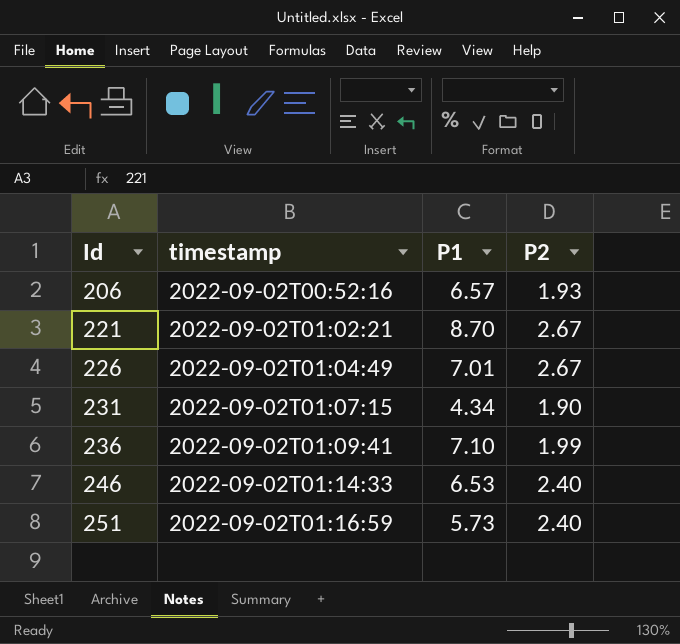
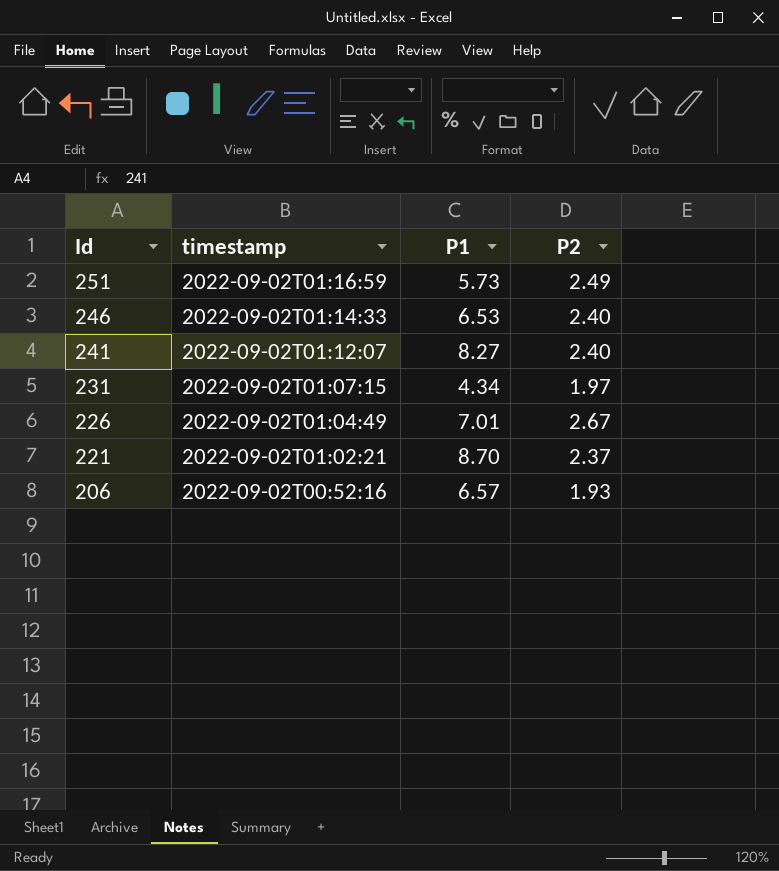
row order: Id ascending -> Id descending
row 236: 2022-09-02T01:09:41 | 7.10 | 1.99 -> none
251 | P2: 2.40 -> 2.49
row 241: none -> 2022-09-02T01:12:07 | 8.27 | 2.40
231 | P2: 1.90 -> 1.97
221 | P2: 2.67 -> 2.37

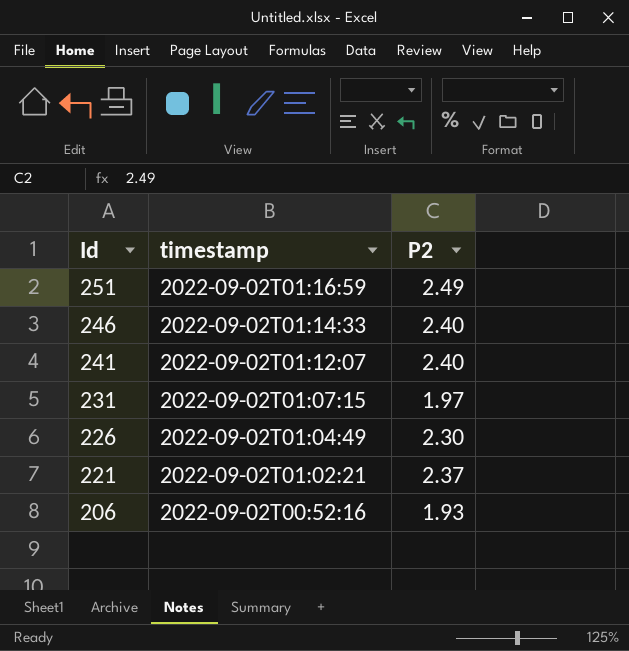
column P1 | position: 3 -> none
226 | P2: 2.67 -> 2.30

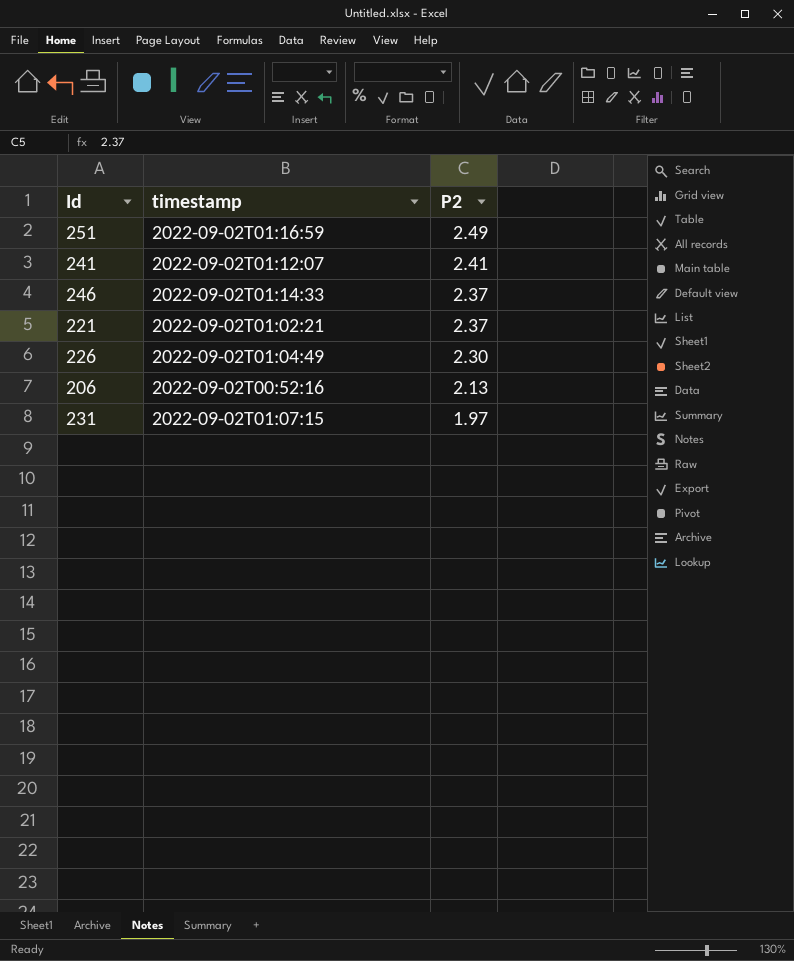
row order: Id descending -> P2 descending
241 | P2: 2.40 -> 2.41
246 | P2: 2.40 -> 2.37
206 | P2: 1.93 -> 2.13

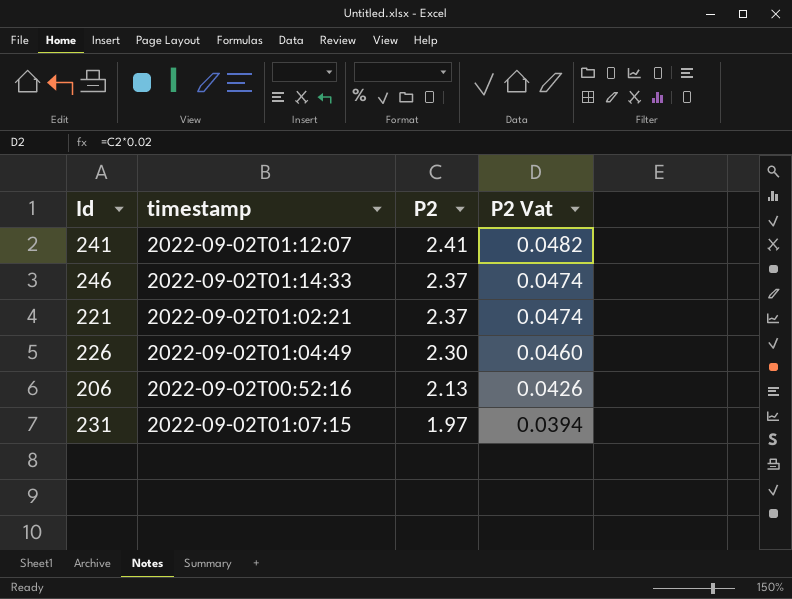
column P2 Vat | formula: none -> [P2] * 0.02
row 251: 2022-09-02T01:16:59 | 2.49 -> none

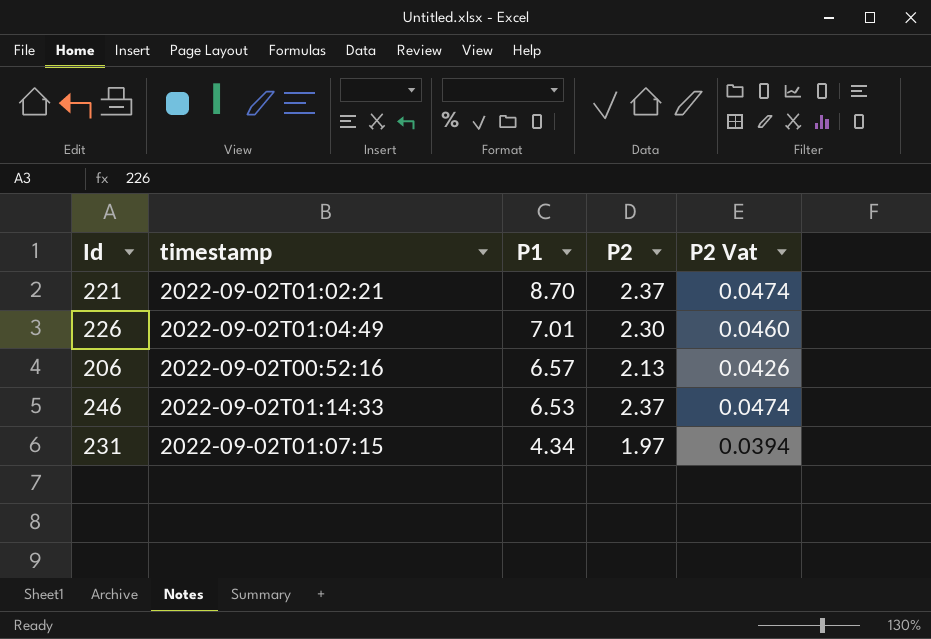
row order: P2 descending -> P1 descending
column P1 | position: none -> 3
row 241: 2022-09-02T01:12:07 | 2.41 | 0.0482 -> none

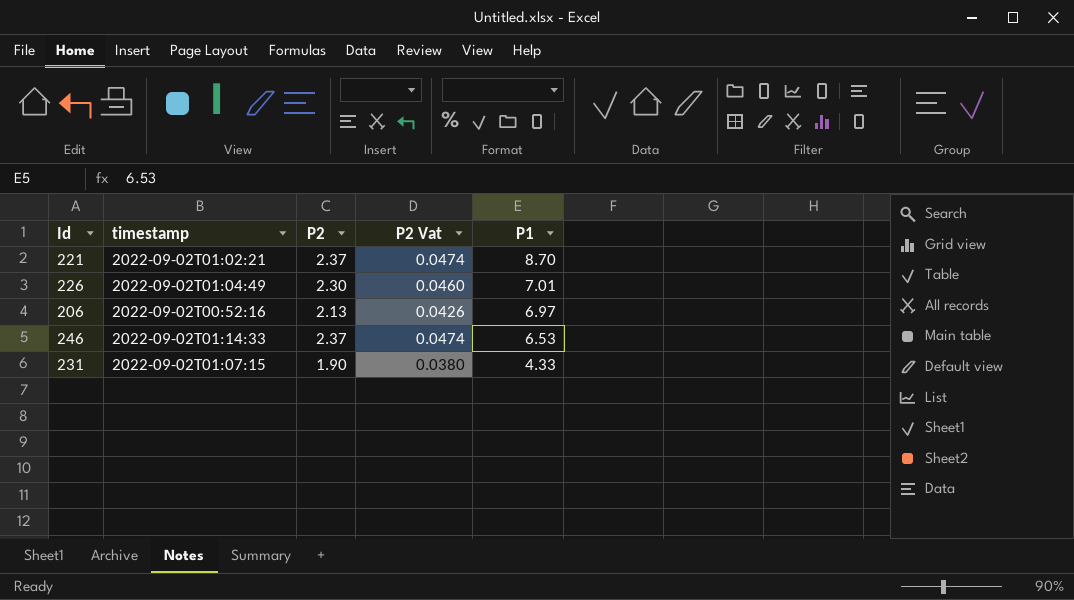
column P1 | position: 3 -> 5
206 | P1: 6.57 -> 6.97
231 | P2: 1.97 -> 1.90
231 | P2 Vat: 0.0394 -> 0.0380
231 | P1: 4.34 -> 4.33

